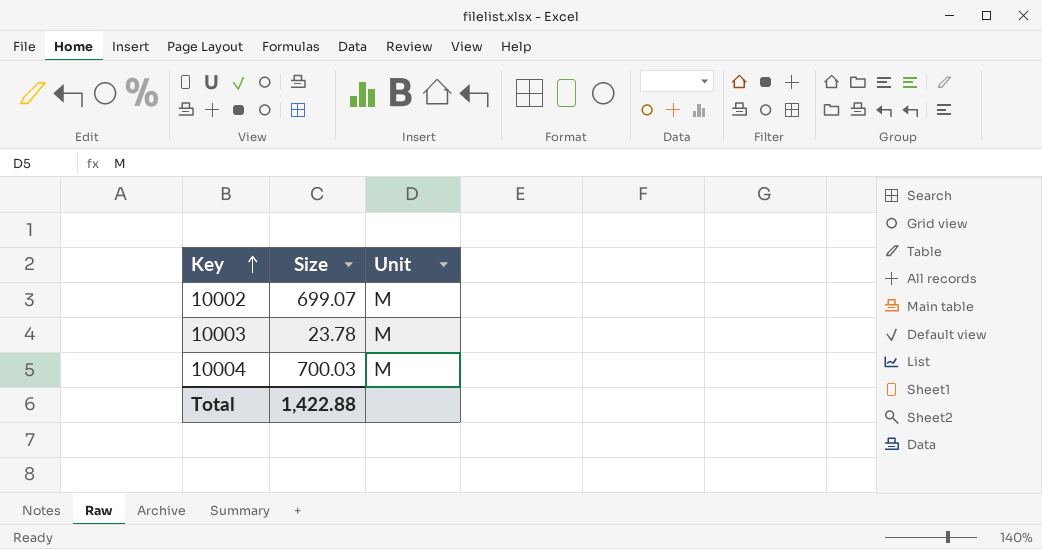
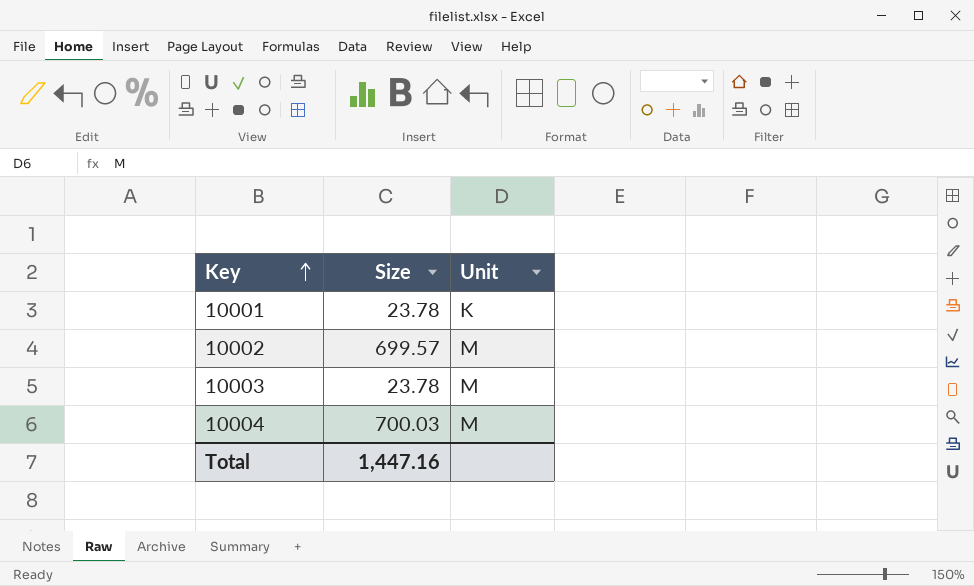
row 10001: none -> 23.78 | K
10002 | Size: 699.07 -> 699.57
Total | Size: 1,422.88 -> 1,447.16

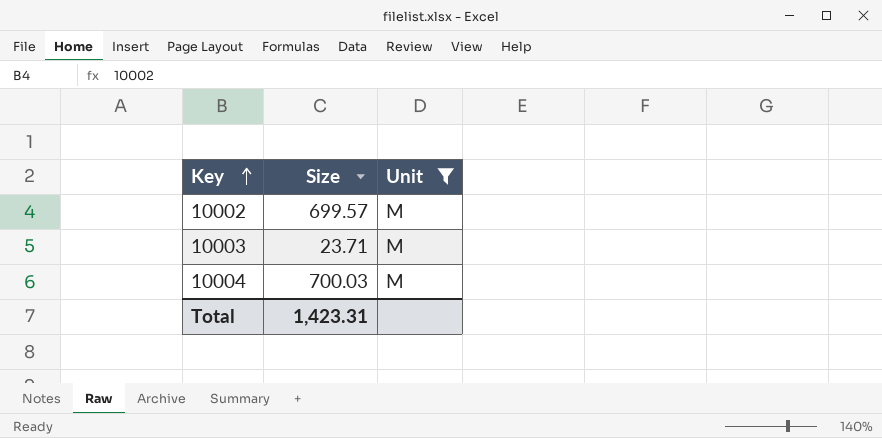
filter: none -> Unit = M
10003 | Size: 23.78 -> 23.71
Total | Size: 1,447.16 -> 1,423.31

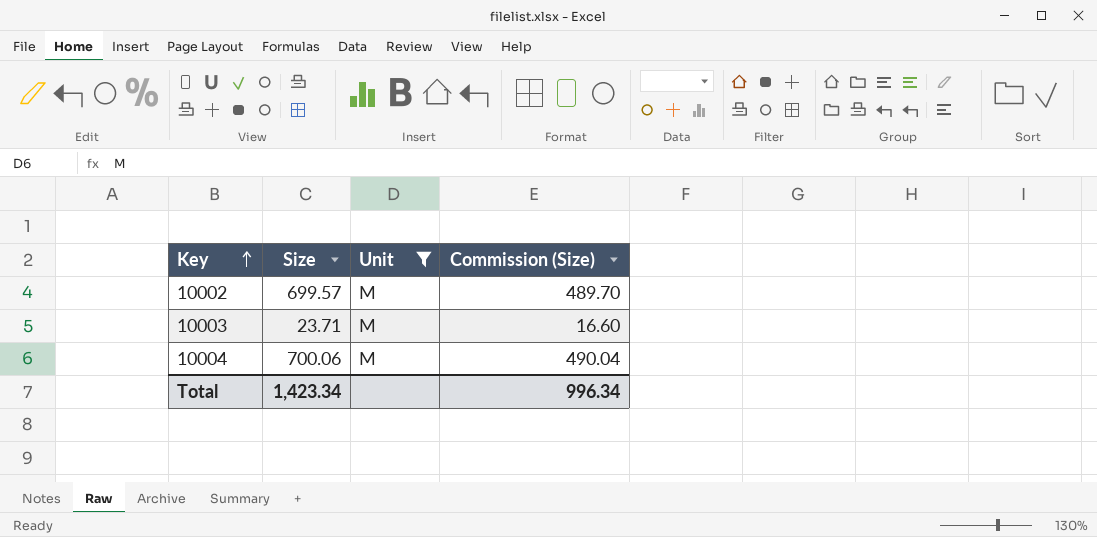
column Commission (Size) | formula: none -> [Size] * 0.7
10004 | Size: 700.03 -> 700.06
Total | Size: 1,423.31 -> 1,423.34

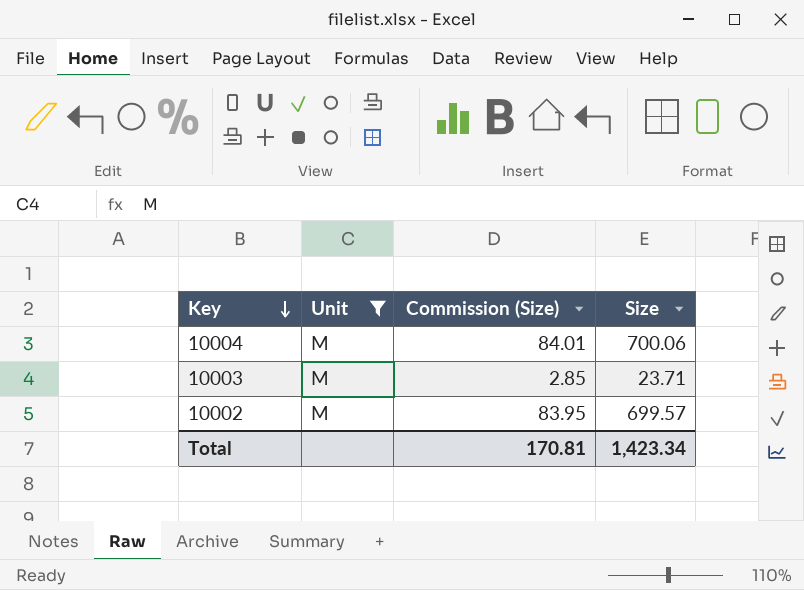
row order: Key ascending -> Key descending
column Commission (Size) | formula: [Size] * 0.7 -> [Size] * 0.12
column Size | position: 2 -> 4
Total | Commission (Size): 996.34 -> 170.81

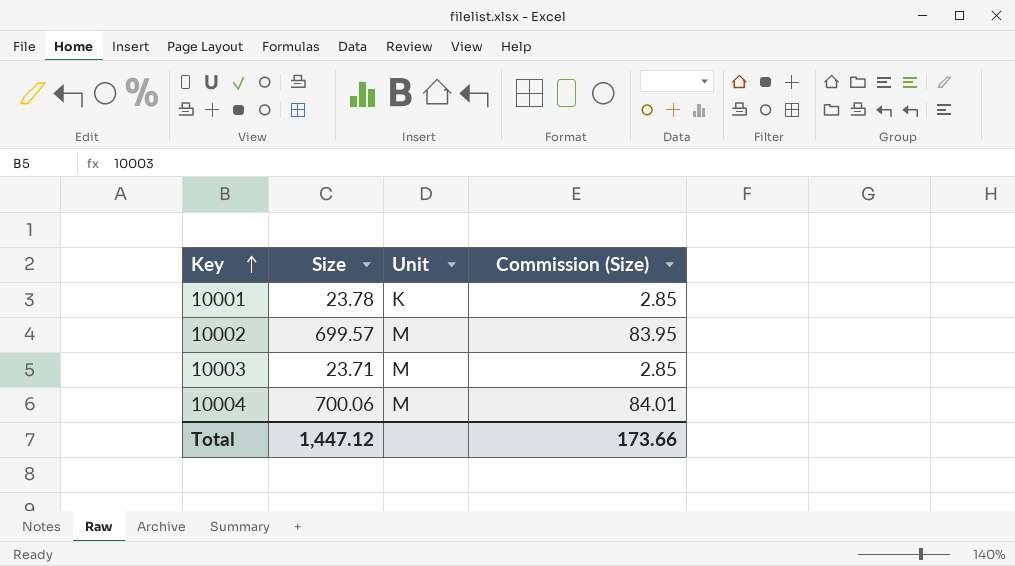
filter: Unit = M -> none
row order: Key descending -> Key ascending
column Size | position: 4 -> 2
Total | Size: 1,423.34 -> 1,447.12
Total | Commission (Size): 170.81 -> 173.66

